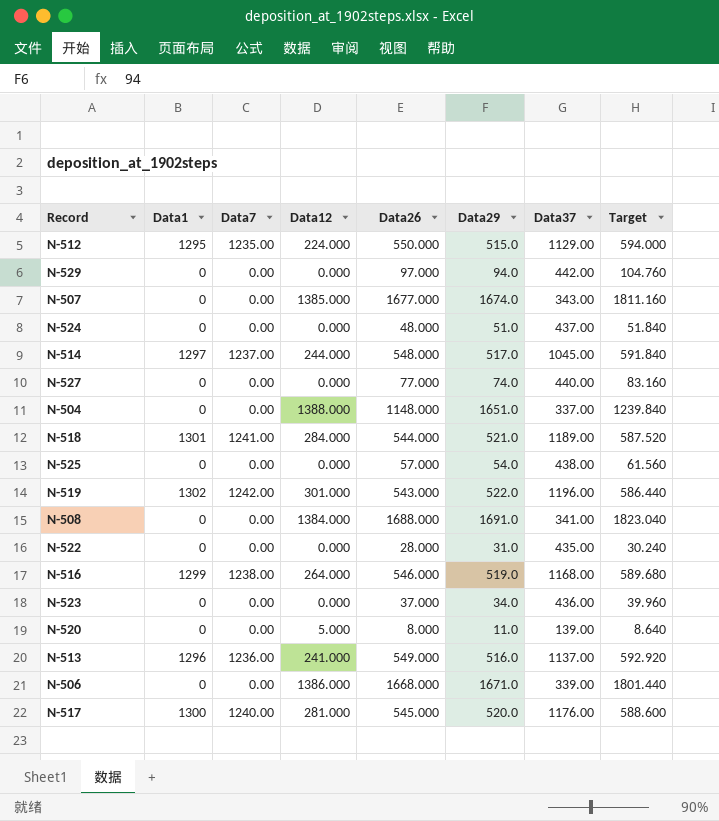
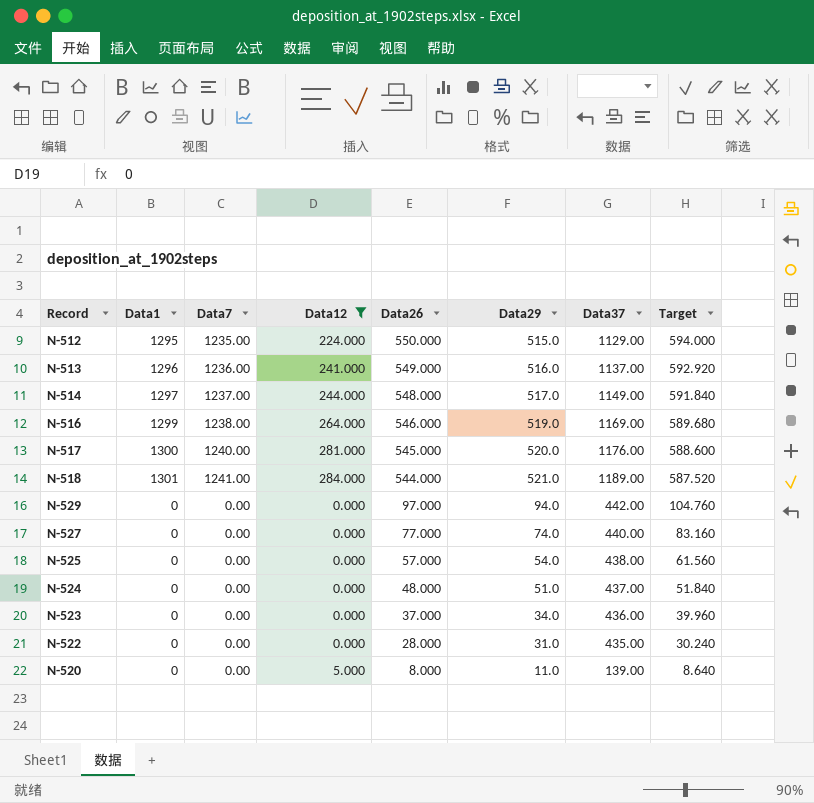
filter: none -> Data12 <= 284.000
row order: none -> Data26 descending
N-514 | Data37: 1045.00 -> 1149.00
N-516 | Data37: 1168.00 -> 1169.00

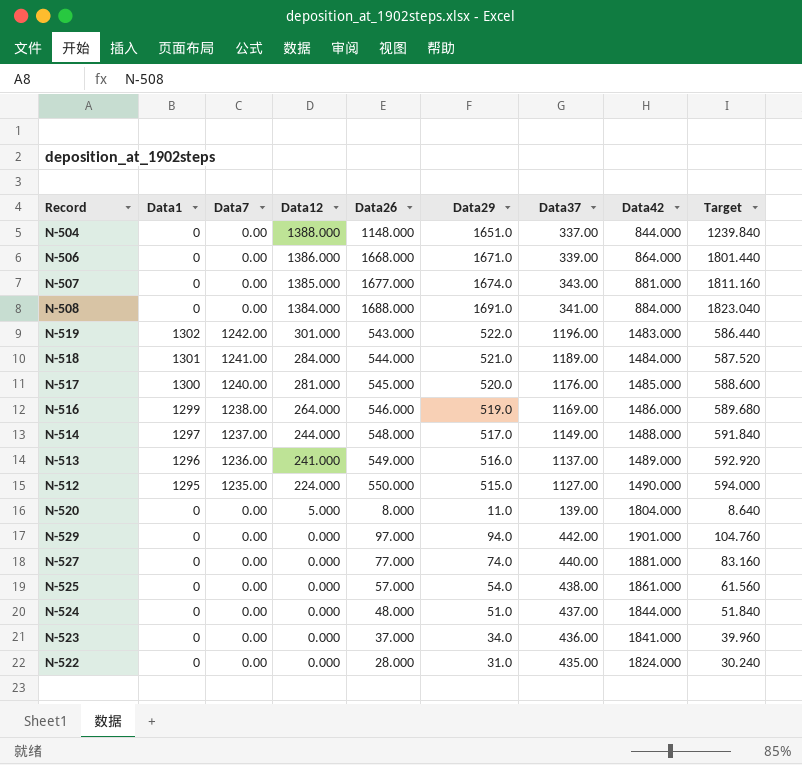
filter: Data12 <= 284.000 -> none
row order: Data26 descending -> Data12 descending
column Data42 | position: none -> 8
N-512 | Data37: 1129.00 -> 1127.00

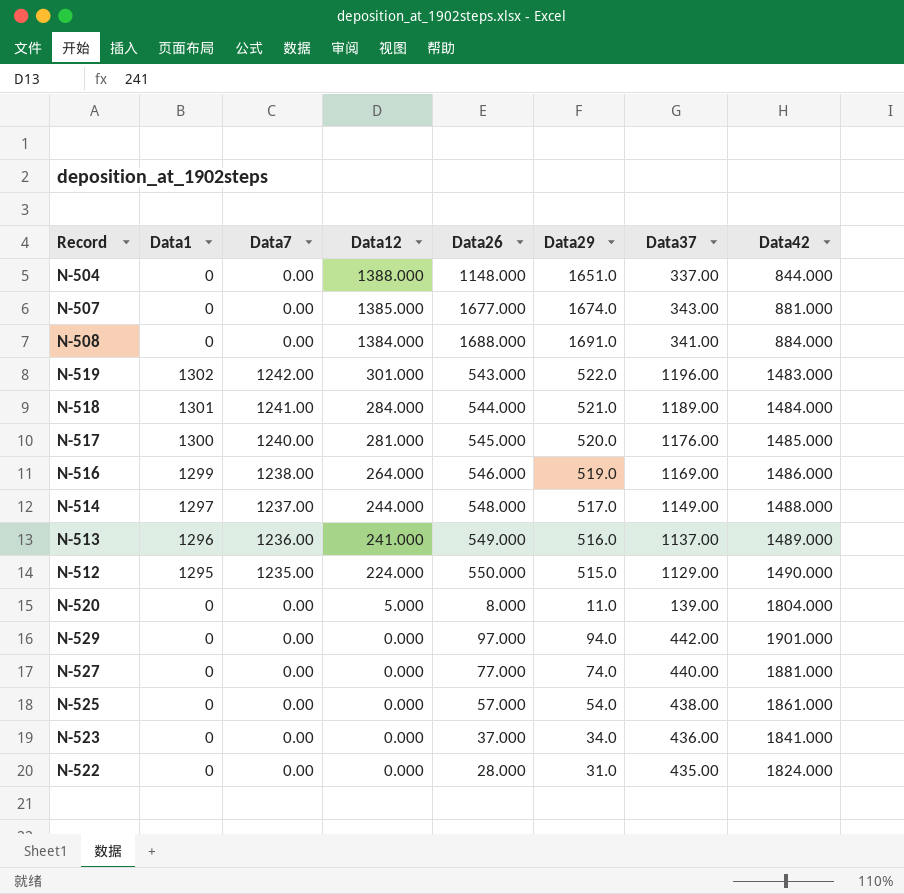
column Target | formula: [Data26] * 1.08 -> none
row N-506: 0 | 0.00 | 1386.000 | 1668.000 | 1671.0 | 339.00 | 864.000 | 1801.440 -> none
row N-524: 0 | 0.00 | 0.000 | 48.000 | 51.0 | 437.00 | 1844.000 | 51.840 -> none
N-512 | Data37: 1127.00 -> 1129.00

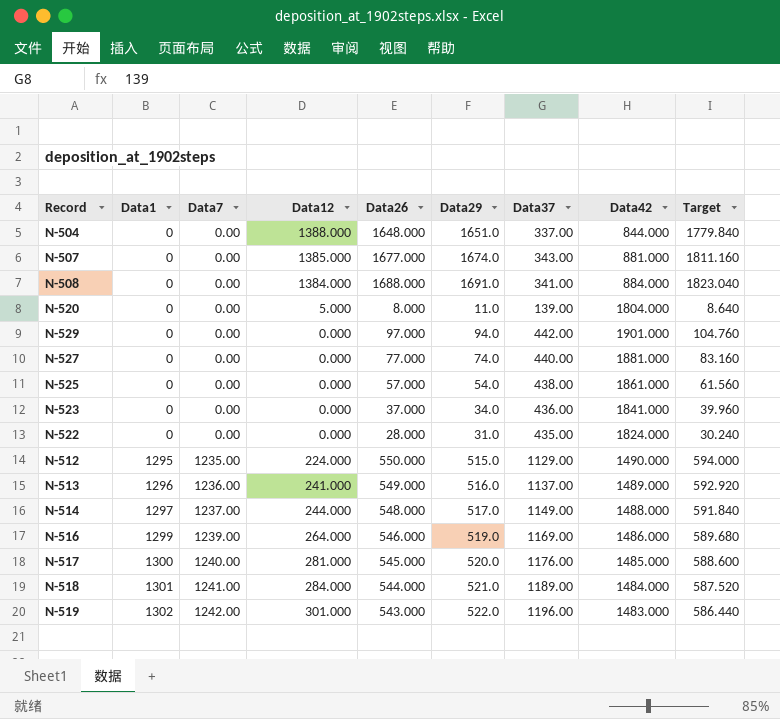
row order: Data12 descending -> Data1 ascending
column Target | formula: none -> [Data26] * 1.08
N-504 | Data26: 1148.000 -> 1648.000
N-516 | Data7: 1238.00 -> 1239.00

